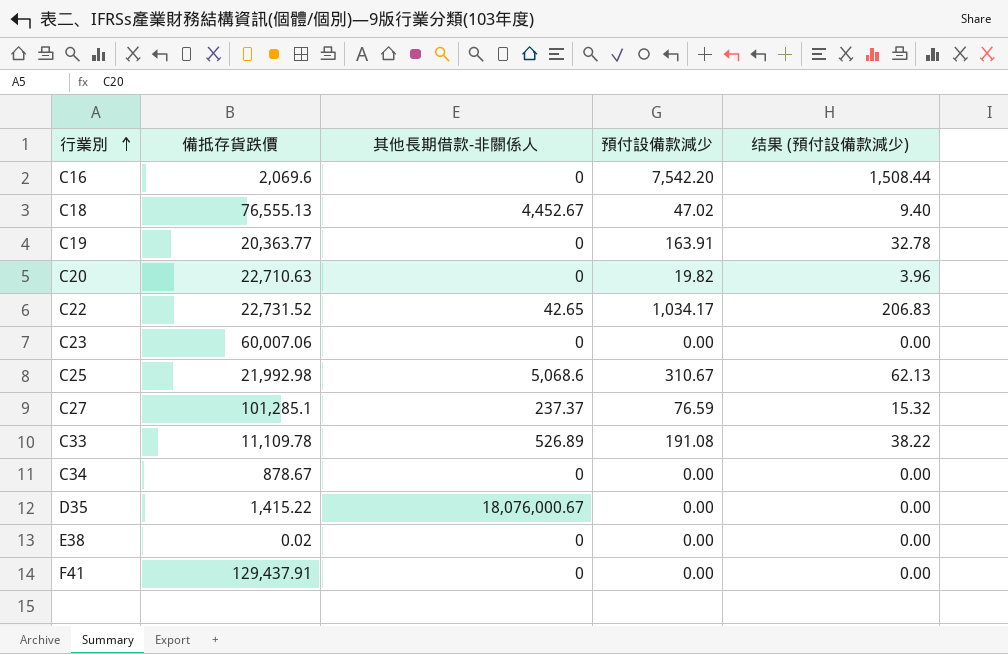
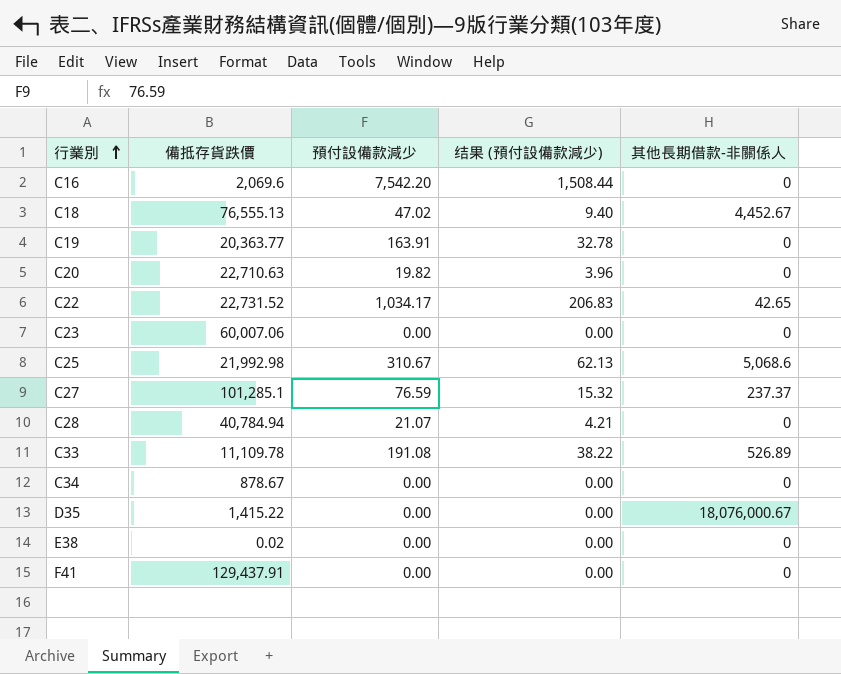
column 其他長期借款-非關係人 | position: 3 -> 5
row C28: none -> 40,784.94 | 21.07 | 4.21 | 0

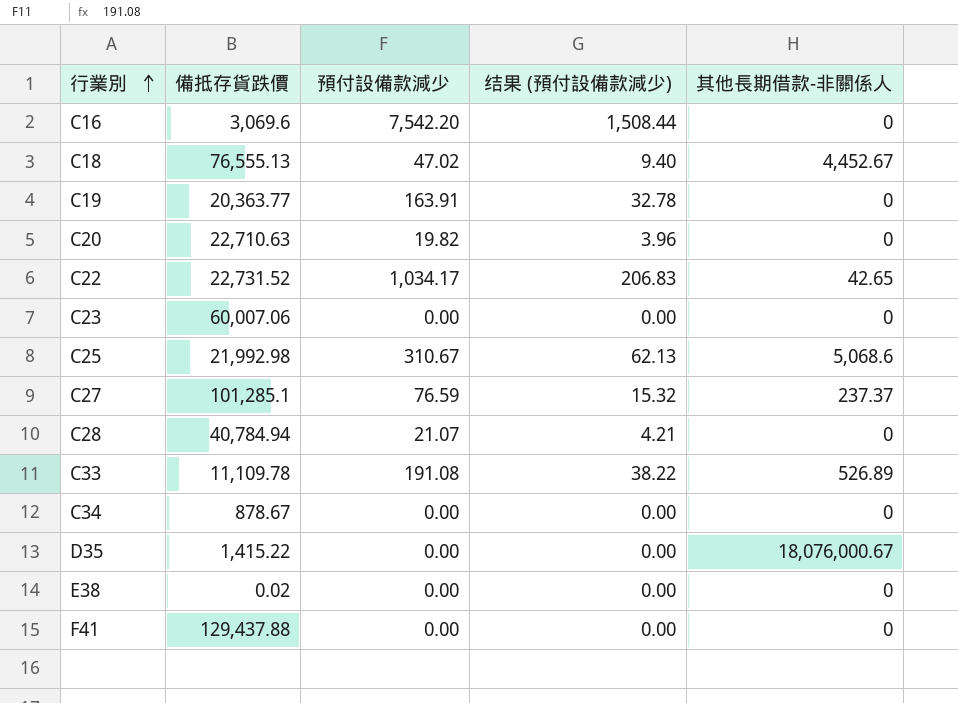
C16 | 備抵存貨跌價: 2,069.6 -> 3,069.6
F41 | 備抵存貨跌價: 129,437.91 -> 129,437.88

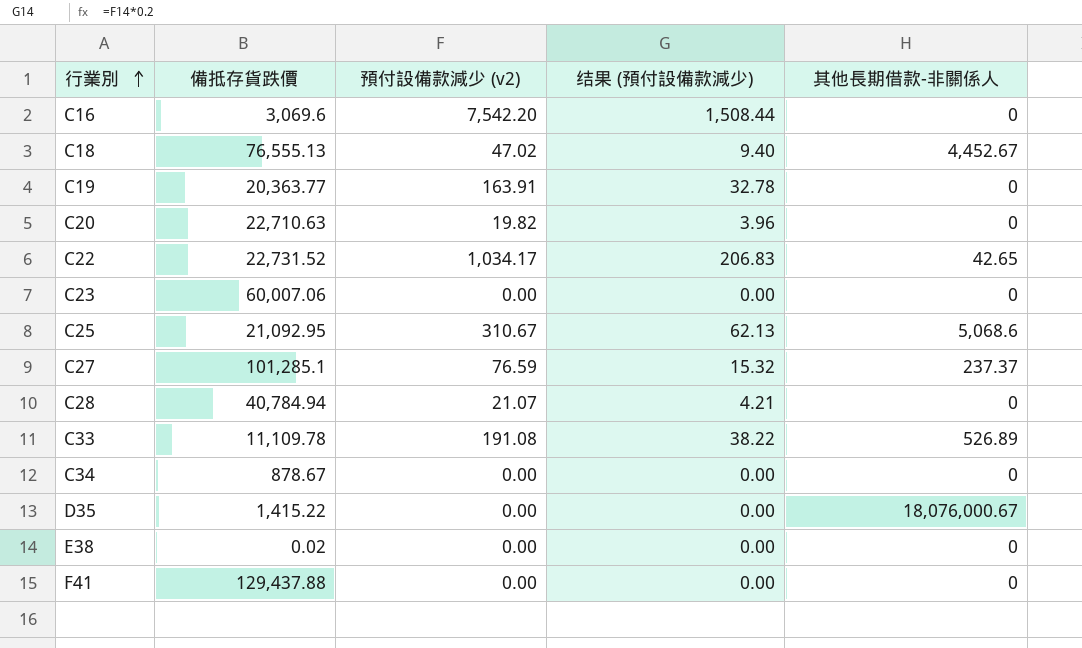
column name: 預付設備款減少 -> 預付設備款減少 (v2)
C25 | 備抵存貨跌價: 21,992.98 -> 21,092.95

